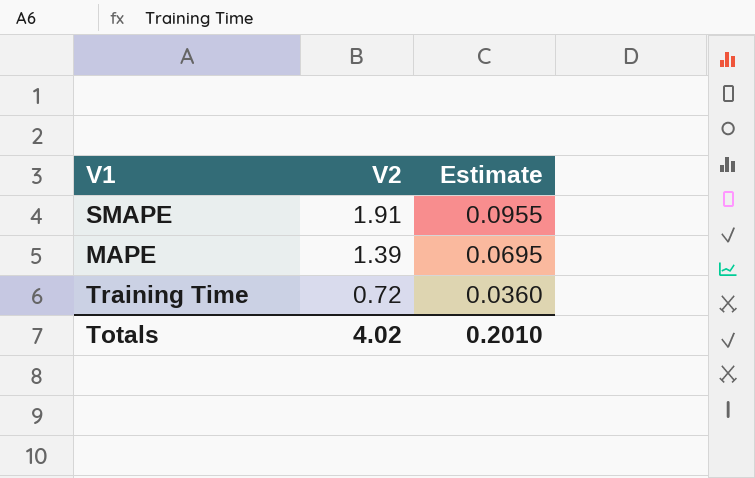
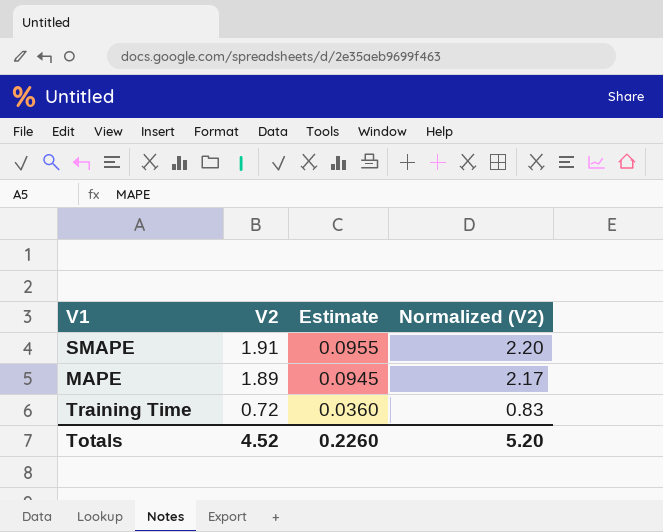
column Normalized (V2) | formula: none -> [V2] * 1.15
MAPE | V2: 1.39 -> 1.89
MAPE | Estimate: 0.0695 -> 0.0945
Totals | V2: 4.02 -> 4.52
Totals | Estimate: 0.2010 -> 0.2260

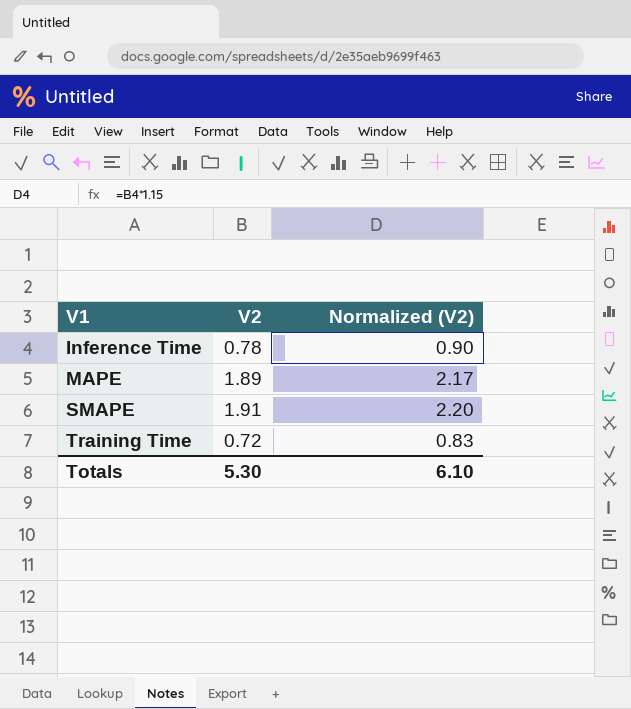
row order: V2 descending -> V1 ascending
column Estimate | formula: [V2] * 0.05 -> none
row Inference Time: none -> 0.78 | 0.90
Totals | V2: 4.52 -> 5.30
Totals | Normalized (V2): 5.20 -> 6.10

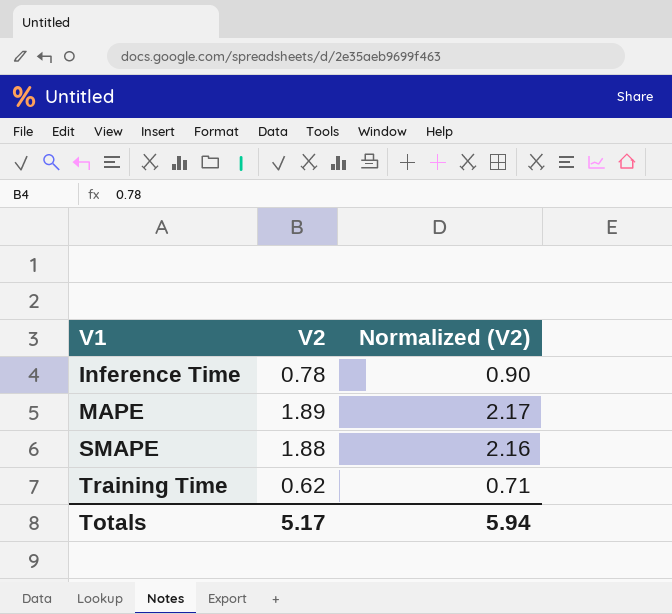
SMAPE | V2: 1.91 -> 1.88
SMAPE | Normalized (V2): 2.20 -> 2.16
Training Time | V2: 0.72 -> 0.62
Training Time | Normalized (V2): 0.83 -> 0.71
Totals | V2: 5.30 -> 5.17
Totals | Normalized (V2): 6.10 -> 5.94

